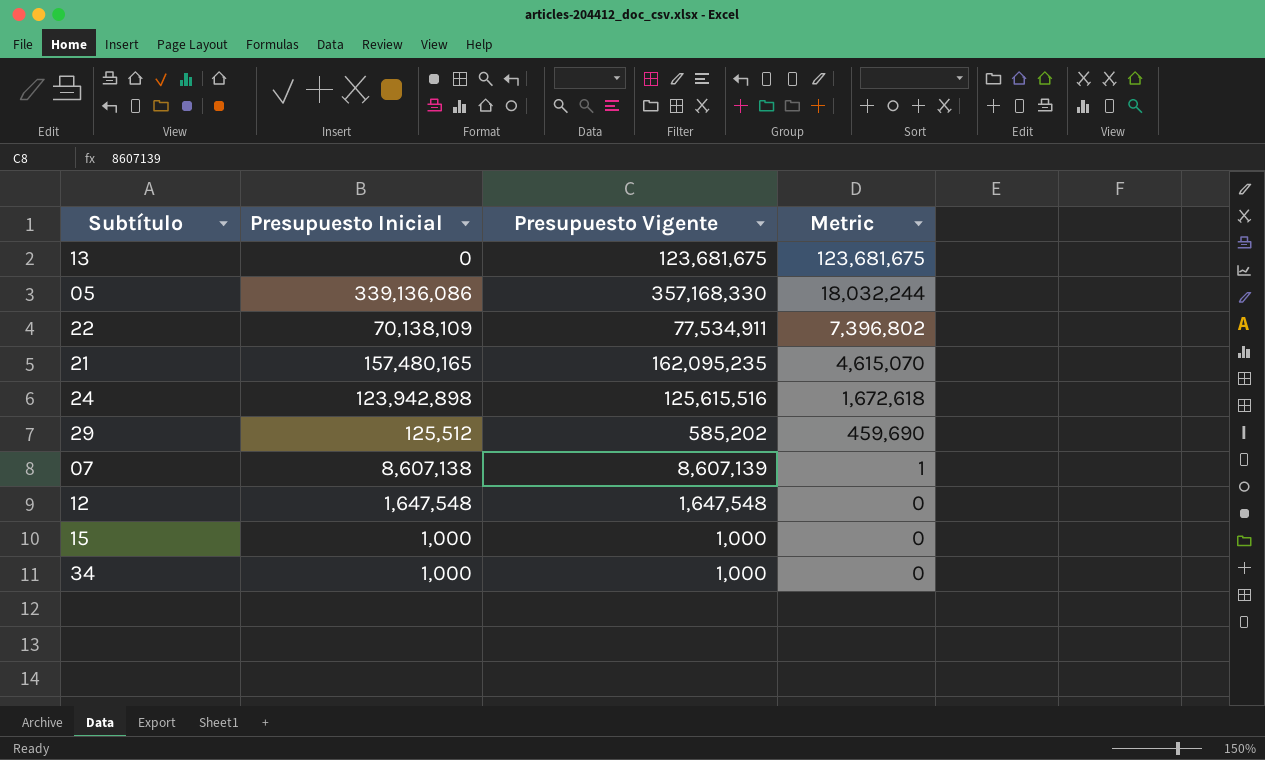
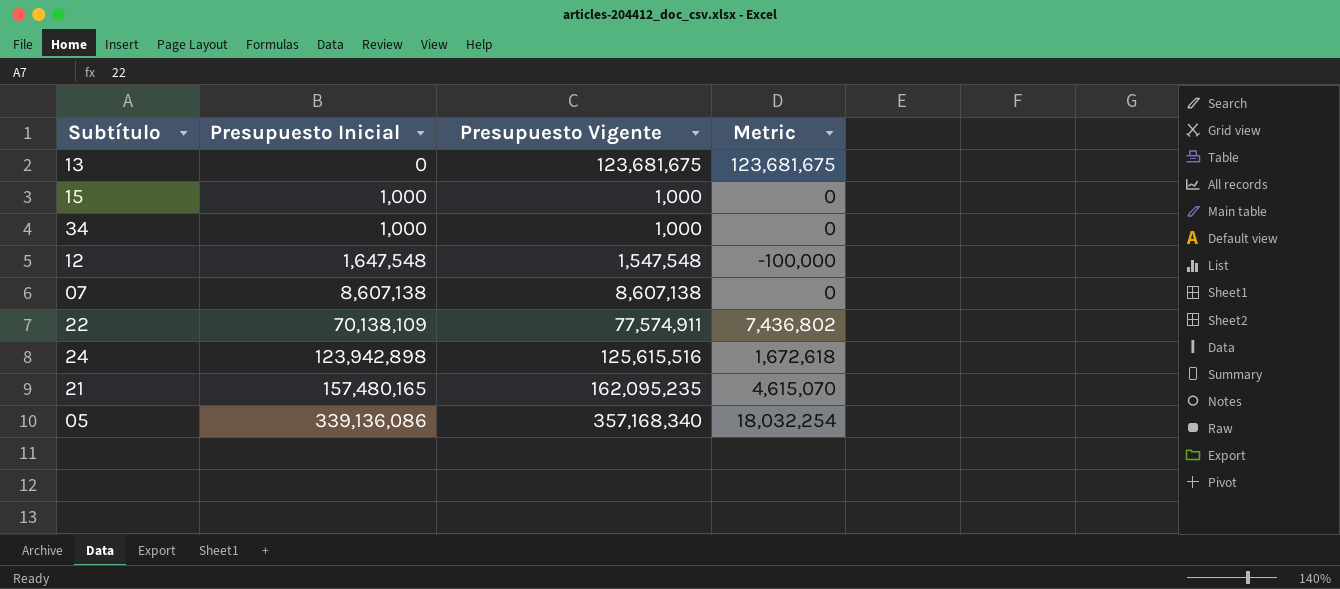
row order: Metric descending -> Presupuesto Inicial ascending
row 29: 125,512 | 585,202 | 459,690 -> none
12 | Presupuesto Vigente: 1,647,548 -> 1,547,548
12 | Metric: 0 -> -100,000
07 | Presupuesto Vigente: 8,607,139 -> 8,607,138
07 | Metric: 1 -> 0
22 | Presupuesto Vigente: 77,534,911 -> 77,574,911
22 | Metric: 7,396,802 -> 7,436,802
05 | Presupuesto Vigente: 357,168,330 -> 357,168,340
05 | Metric: 18,032,244 -> 18,032,254

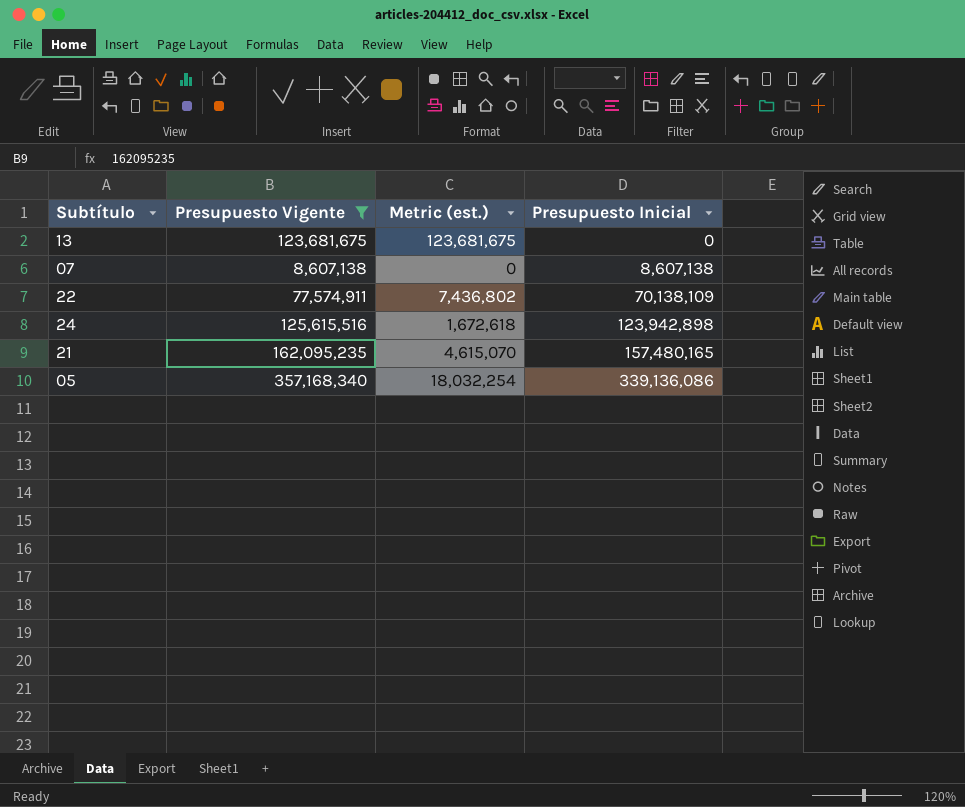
filter: none -> Presupuesto Vigente >= 8,607,138
column name: Metric -> Metric (est.)
column Presupuesto Inicial | position: 2 -> 4

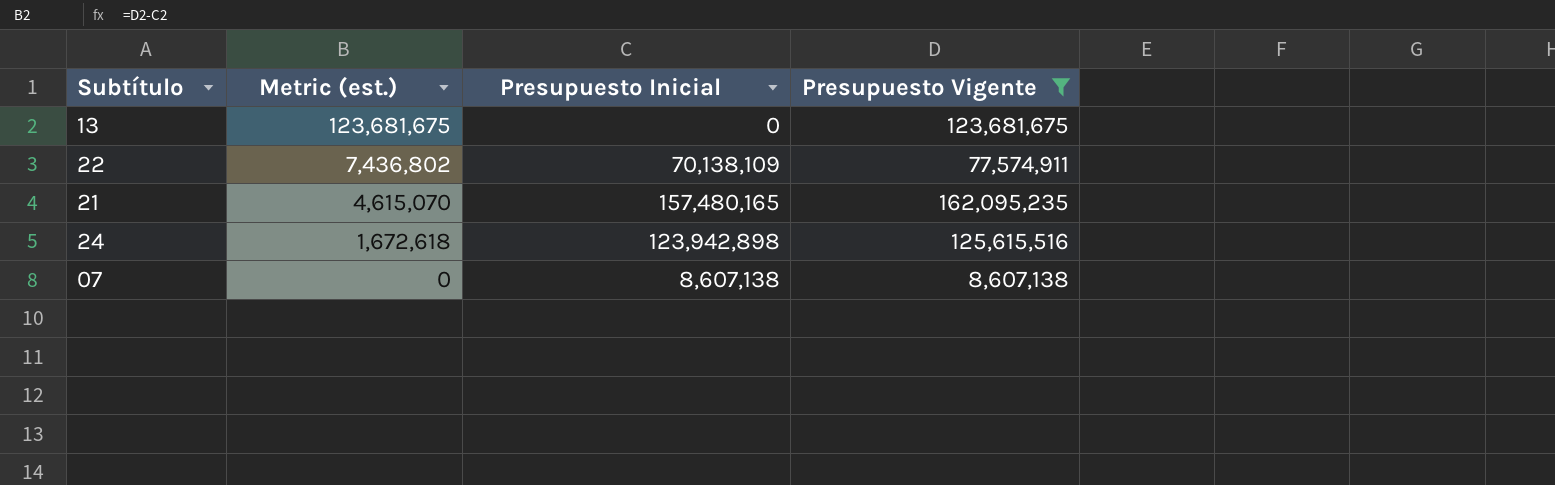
row order: Presupuesto Inicial ascending -> Metric (est.) descending
column Presupuesto Vigente | position: 2 -> 4
row 05: 357,168,340 | 18,032,254 | 339,136,086 -> none

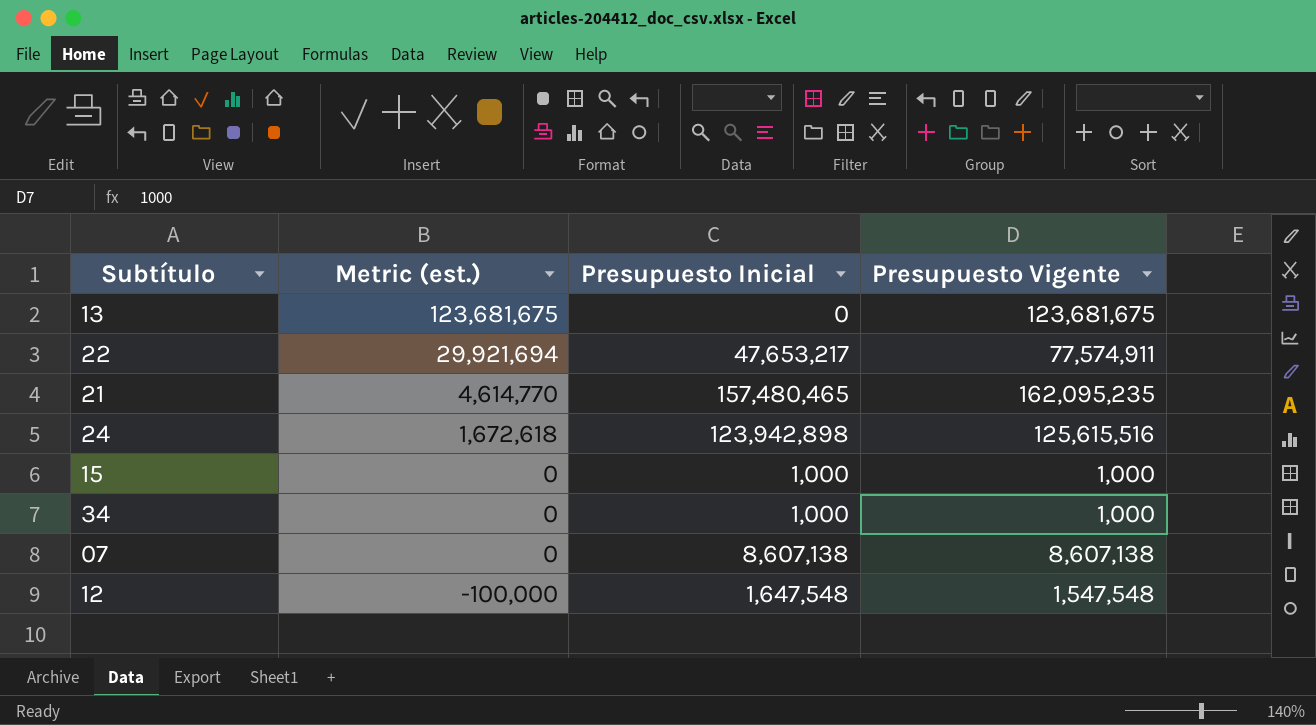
filter: Presupuesto Vigente >= 8,607,138 -> none
22 | Metric (est.): 7,436,802 -> 29,921,694
22 | Presupuesto Inicial: 70,138,109 -> 47,653,217
21 | Metric (est.): 4,615,070 -> 4,614,770
21 | Presupuesto Inicial: 157,480,165 -> 157,480,465

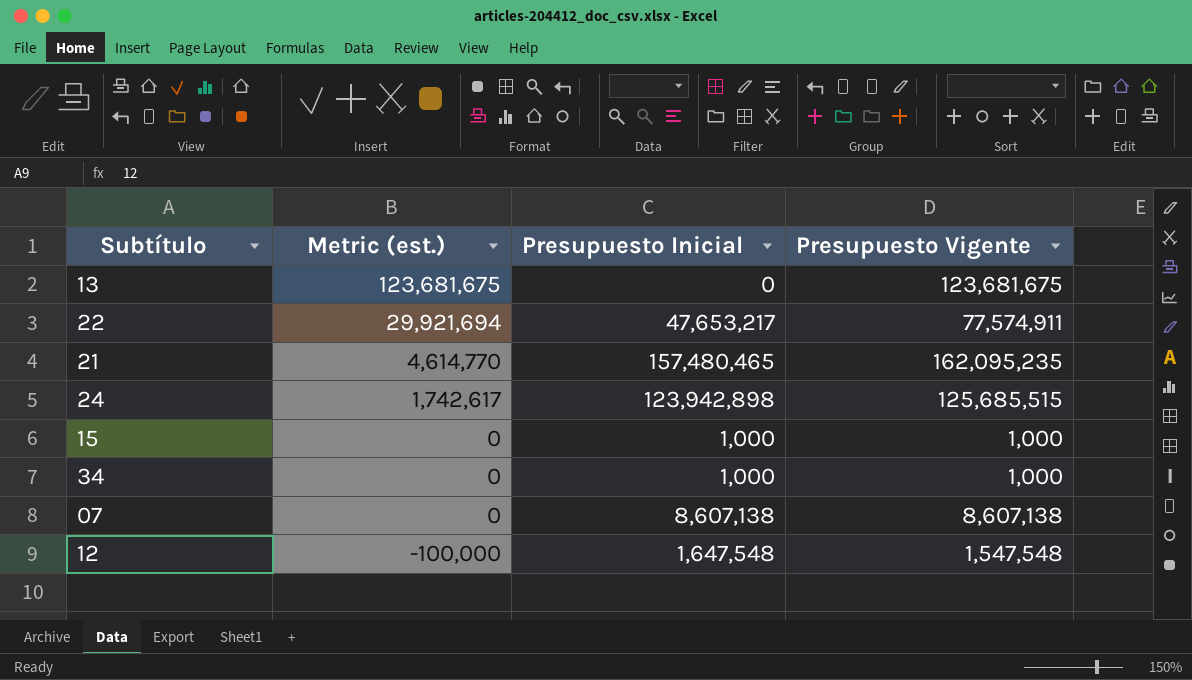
24 | Metric (est.): 1,672,618 -> 1,742,617
24 | Presupuesto Vigente: 125,615,516 -> 125,685,515

